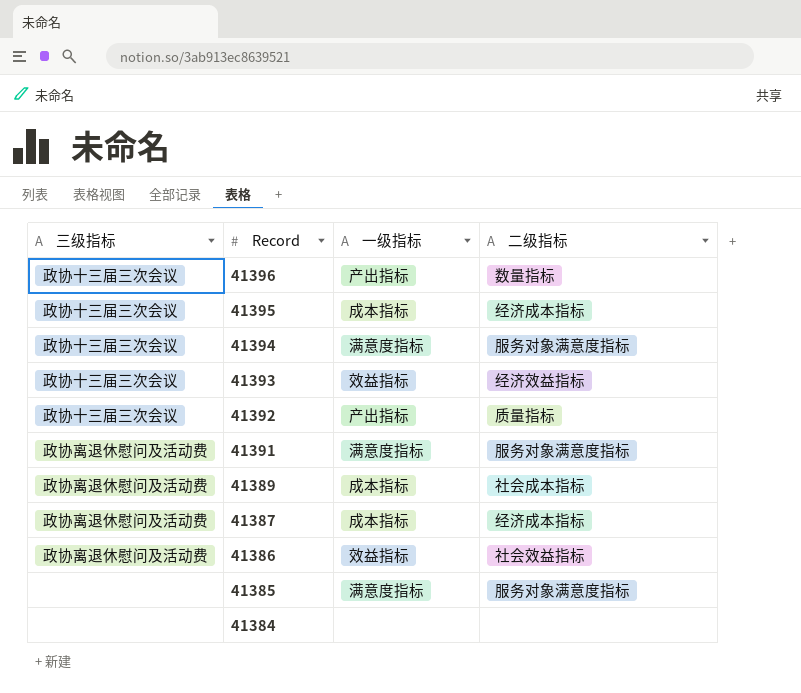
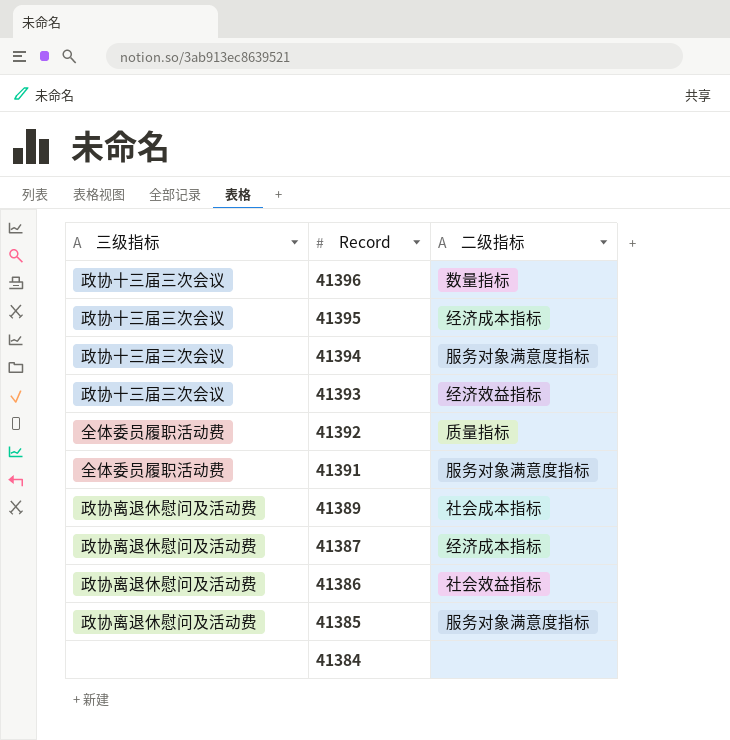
column 一级指标 | position: 3 -> none
41392 | 三级指标: 政协十三届三次会议 -> 全体委员履职活动费
41391 | 三级指标: 政协离退休慰问及活动费 -> 全体委员履职活动费
41385 | 三级指标: none -> 政协离退休慰问及活动费

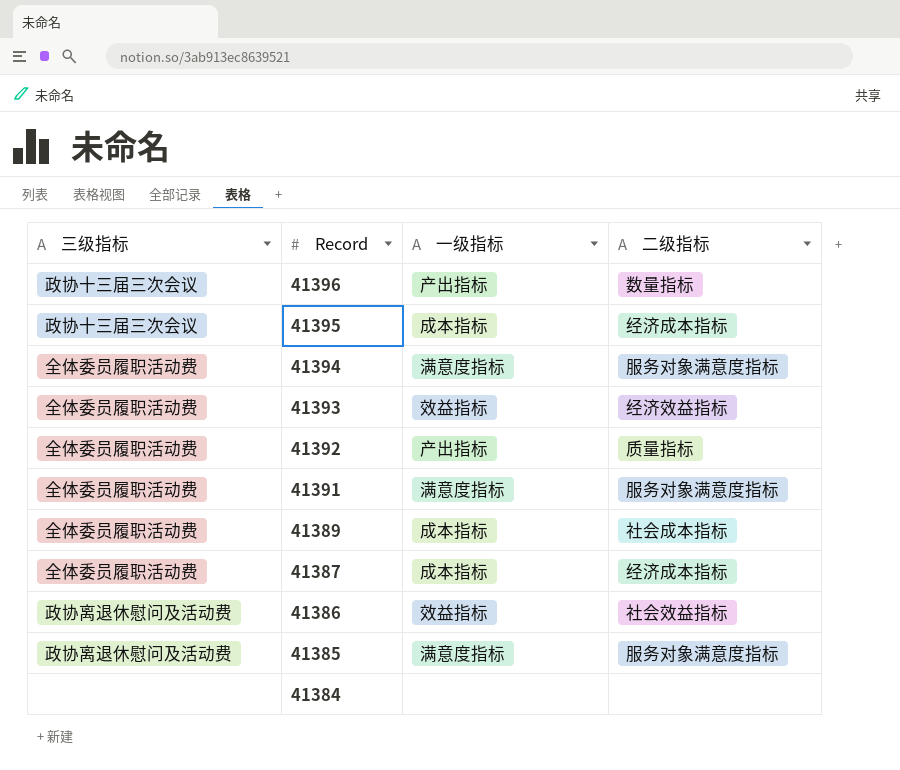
column 一级指标 | position: none -> 3
41394 | 三级指标: 政协十三届三次会议 -> 全体委员履职活动费
41393 | 三级指标: 政协十三届三次会议 -> 全体委员履职活动费
41389 | 三级指标: 政协离退休慰问及活动费 -> 全体委员履职活动费
41387 | 三级指标: 政协离退休慰问及活动费 -> 全体委员履职活动费

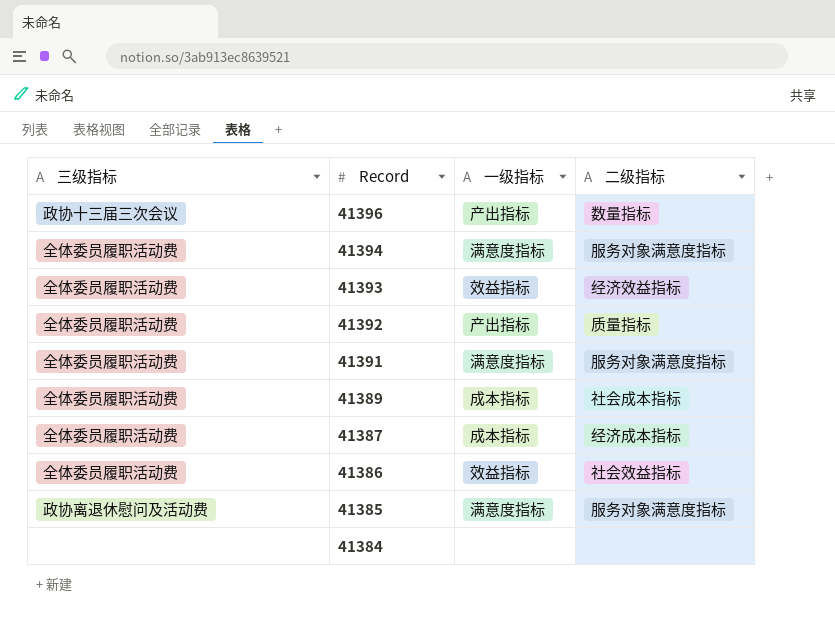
row 41395: 政协十三届三次会议 | 成本指标 | 经济成本指标 -> none
41386 | 三级指标: 政协离退休慰问及活动费 -> 全体委员履职活动费

